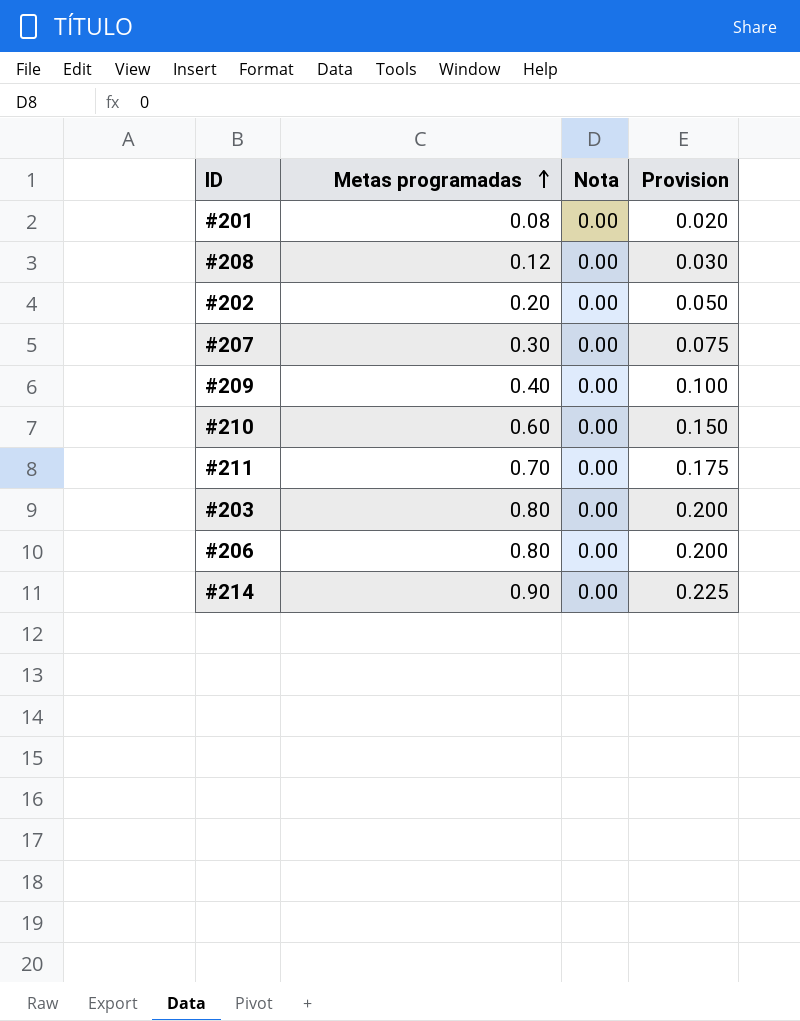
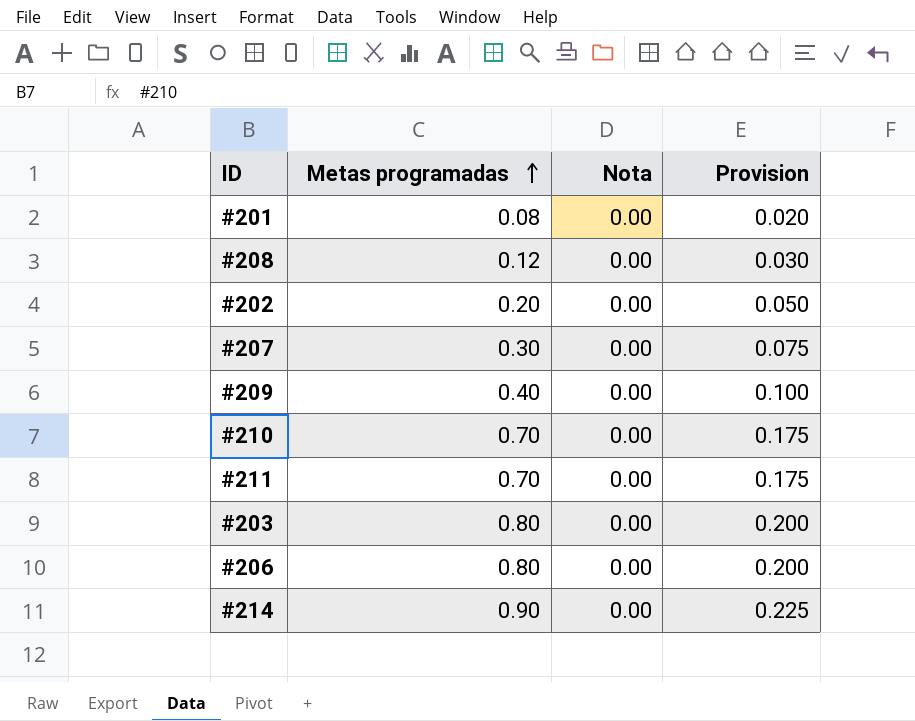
#210 | Metas programadas: 0.60 -> 0.70
#210 | Provision: 0.150 -> 0.175

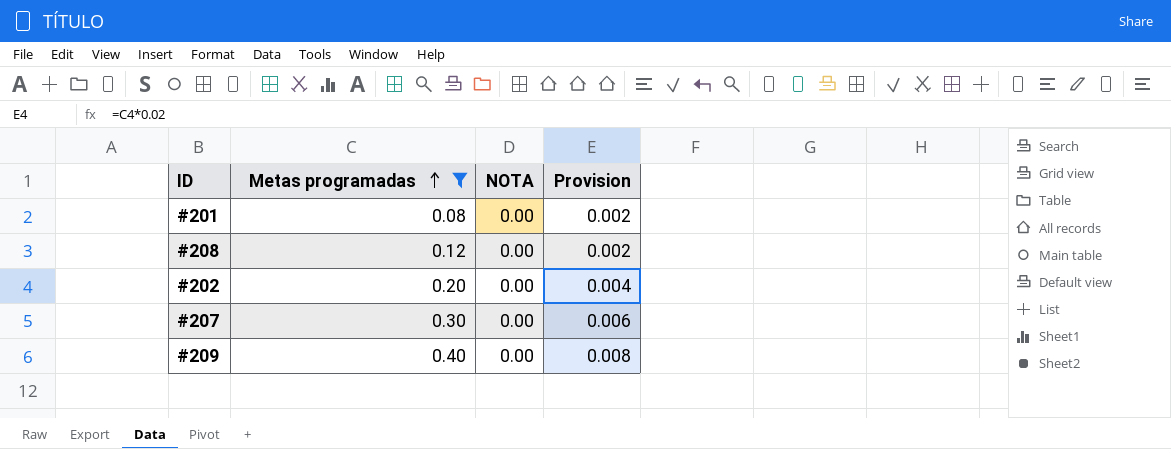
filter: none -> Metas programadas <= 0.40
column name: Nota -> NOTA
column Provision | formula: [Metas programadas] * 0.25 -> [Metas programadas] * 0.02

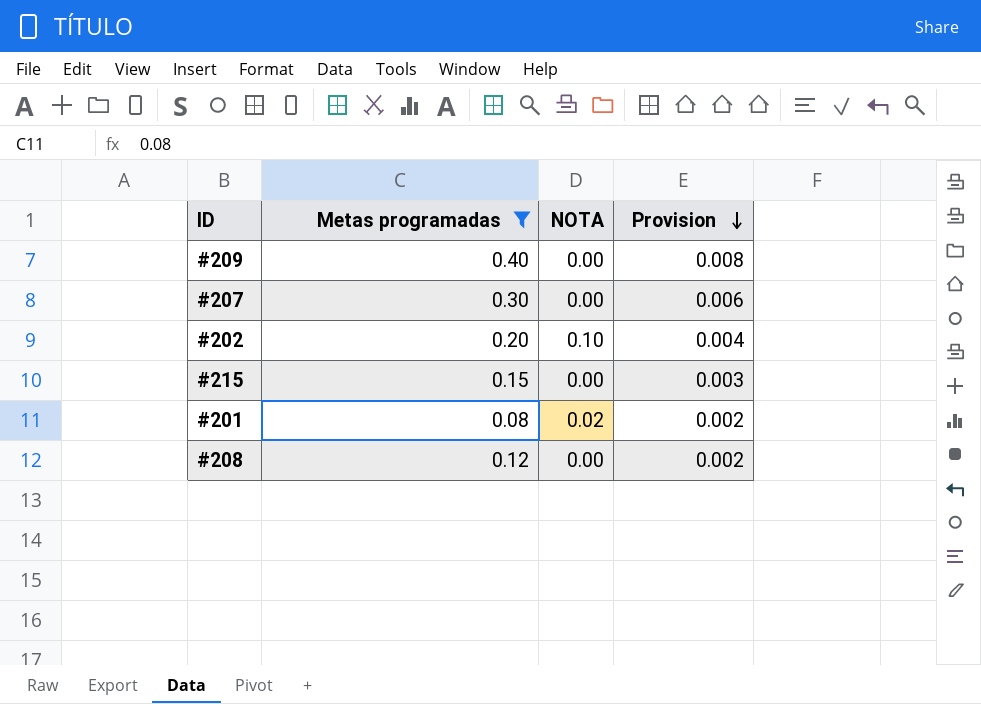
row order: Metas programadas ascending -> Provision descending
#202 | NOTA: 0.00 -> 0.10
row #215: none -> 0.15 | 0.00 | 0.003
#201 | NOTA: 0.00 -> 0.02

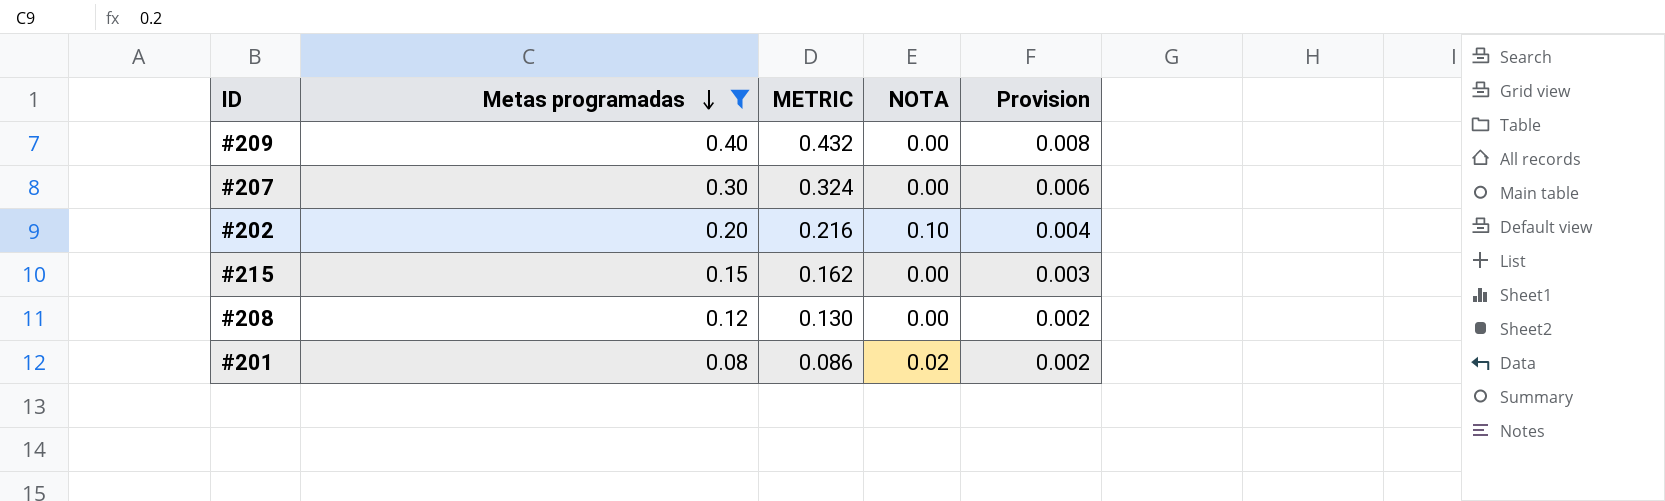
row order: Provision descending -> Metas programadas descending
column METRIC | formula: none -> [Metas programadas] * 1.08

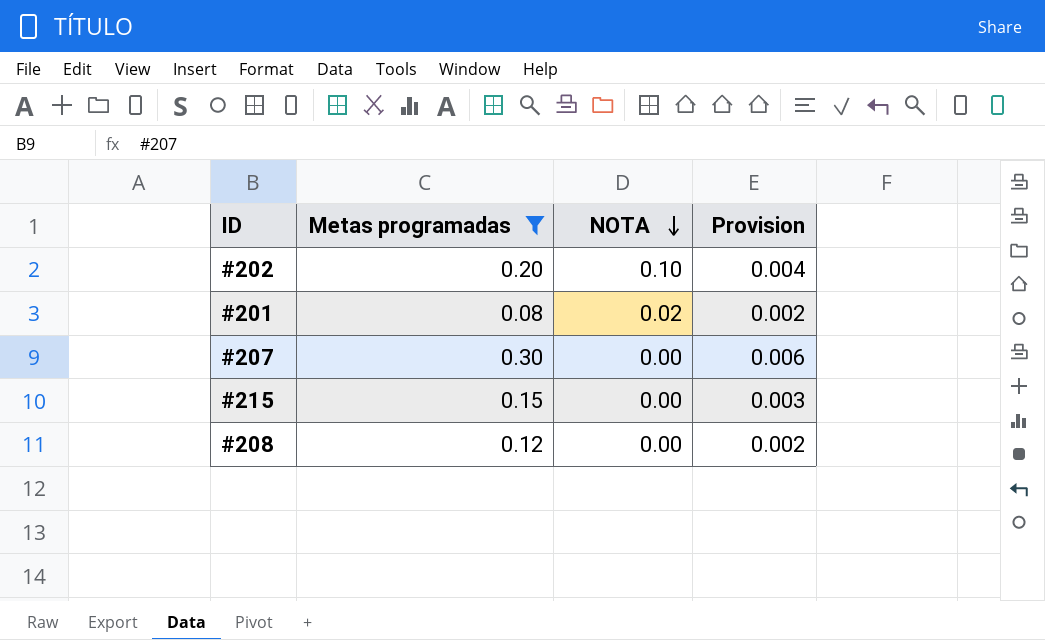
row order: Metas programadas descending -> NOTA descending
column METRIC | formula: [Metas programadas] * 1.08 -> none
row #209: 0.40 | 0.432 | 0.00 | 0.008 -> none

